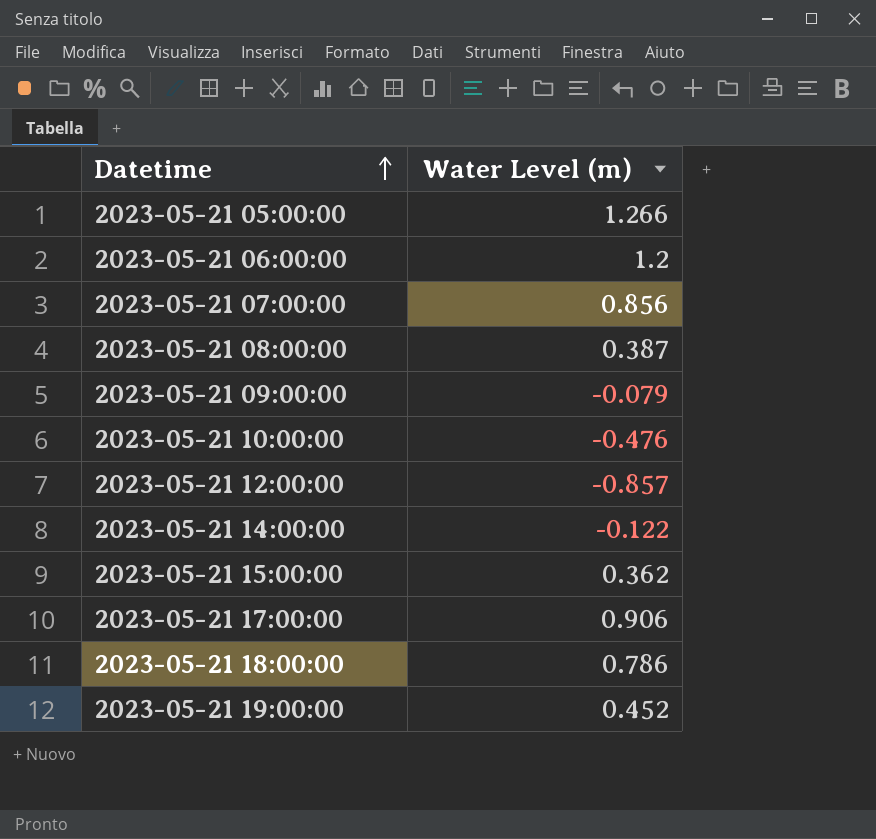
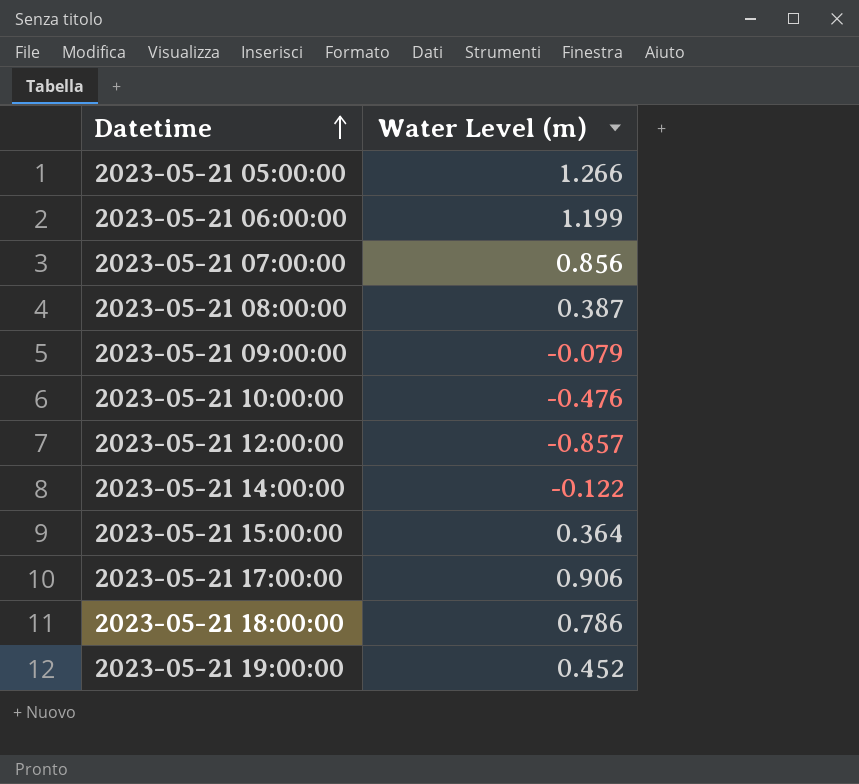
2023-05-21 06:00:00 | Water Level (m): 1.2 -> 1.199
2023-05-21 15:00:00 | Water Level (m): 0.362 -> 0.364

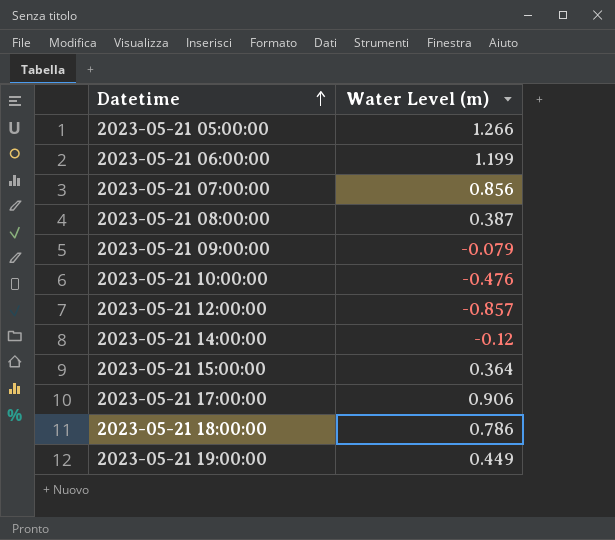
2023-05-21 14:00:00 | Water Level (m): -0.122 -> -0.12
2023-05-21 19:00:00 | Water Level (m): 0.452 -> 0.449

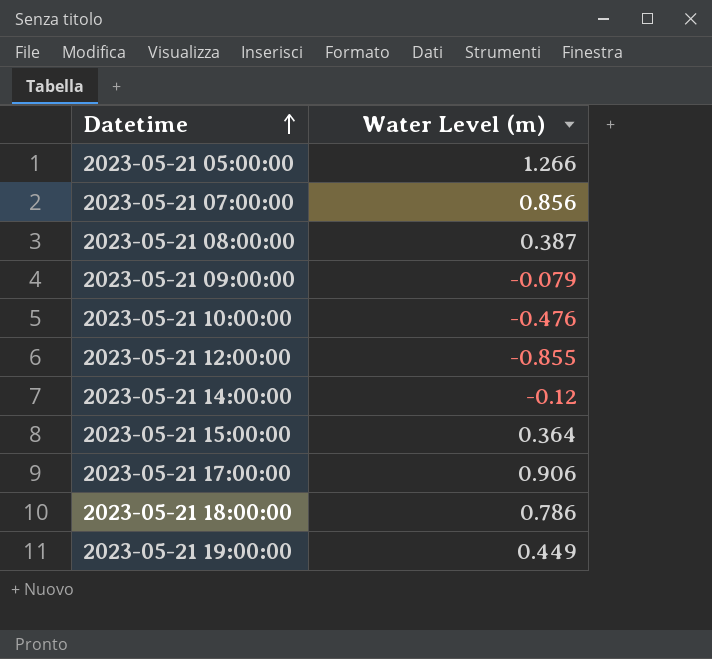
row 2023-05-21 06:00:00: 1.199 -> none
2023-05-21 12:00:00 | Water Level (m): -0.857 -> -0.855

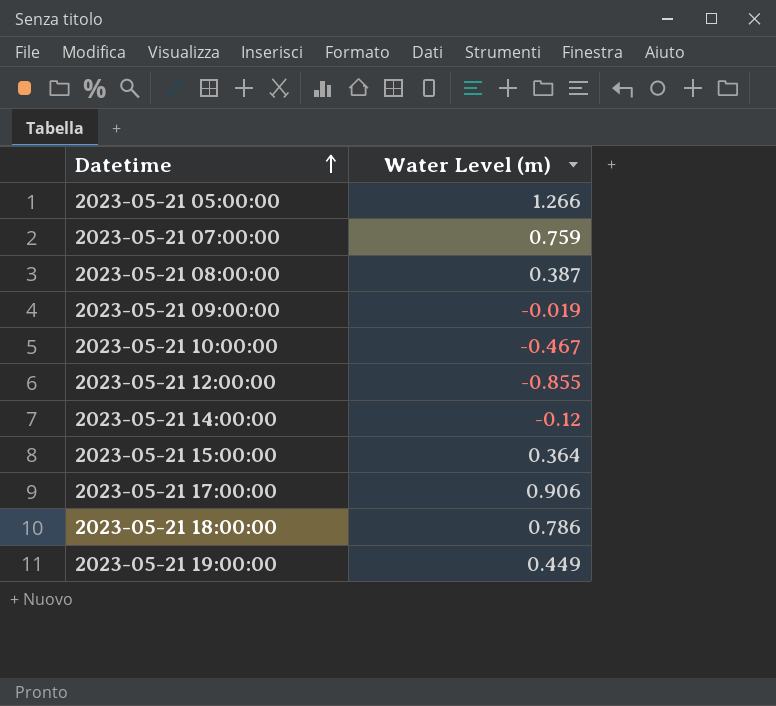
2023-05-21 07:00:00 | Water Level (m): 0.856 -> 0.759
2023-05-21 09:00:00 | Water Level (m): -0.079 -> -0.019
2023-05-21 10:00:00 | Water Level (m): -0.476 -> -0.467

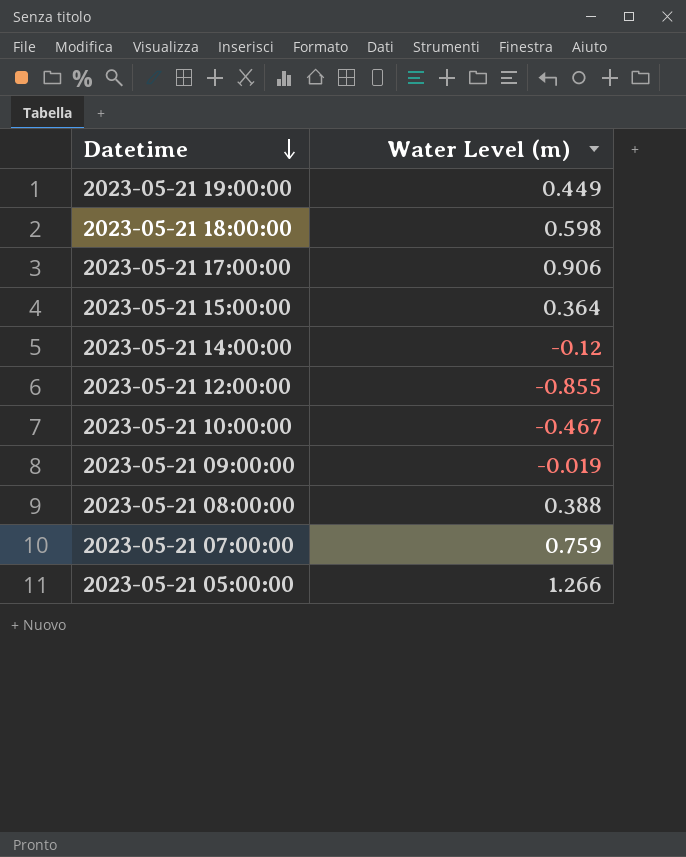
row order: Datetime ascending -> Datetime descending
2023-05-21 18:00:00 | Water Level (m): 0.786 -> 0.598
2023-05-21 08:00:00 | Water Level (m): 0.387 -> 0.388

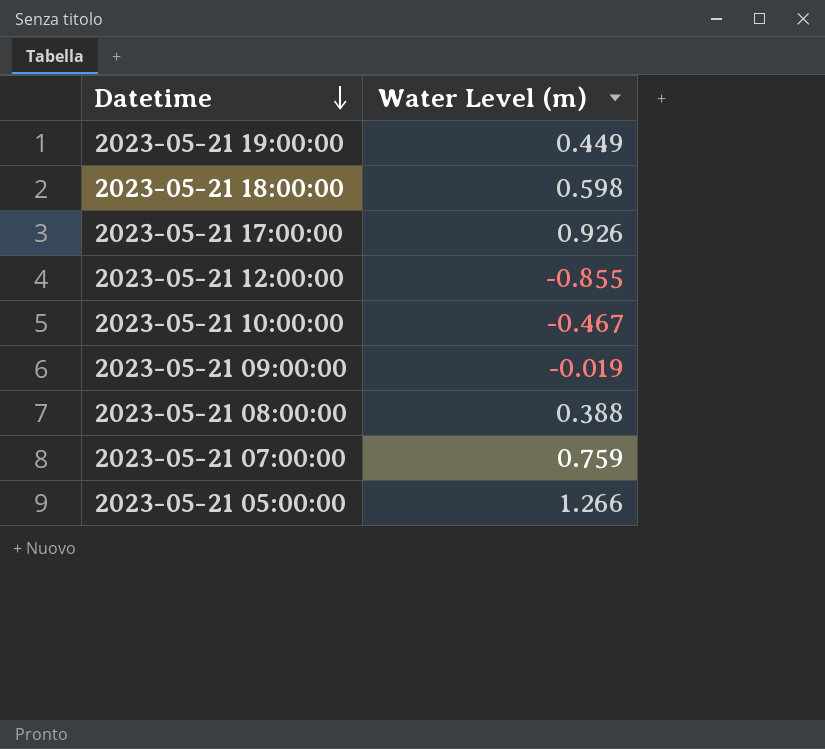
row 2023-05-21 15:00:00: 0.364 -> none
row 2023-05-21 14:00:00: -0.12 -> none
2023-05-21 17:00:00 | Water Level (m): 0.906 -> 0.926

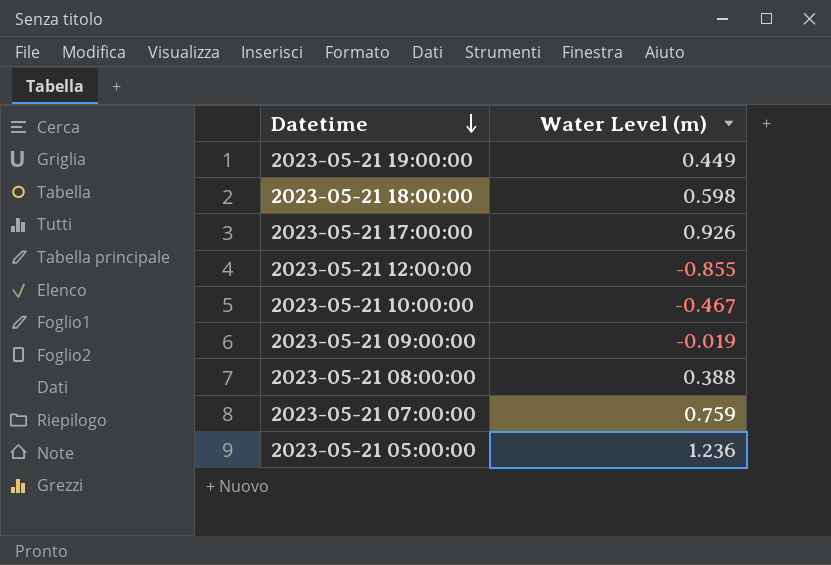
2023-05-21 05:00:00 | Water Level (m): 1.266 -> 1.236

